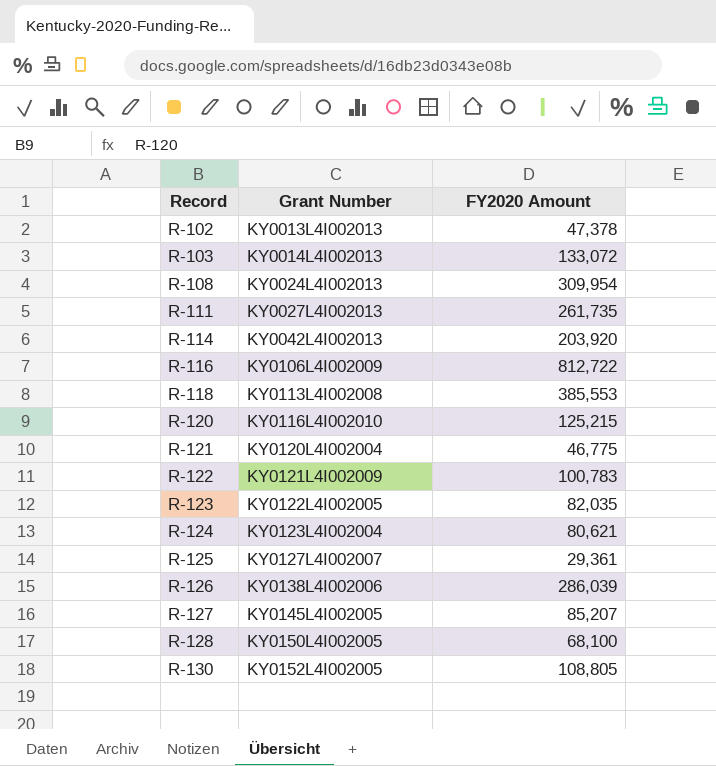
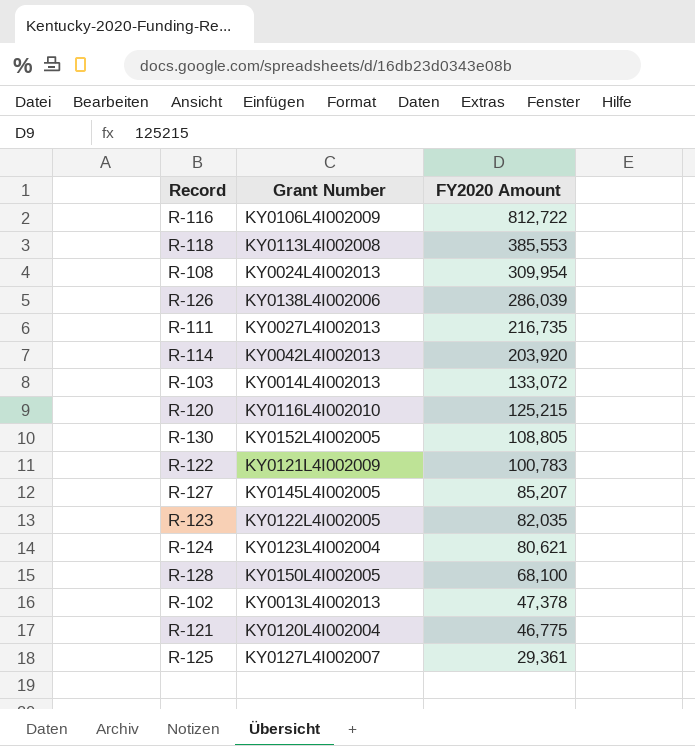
row order: Record ascending -> FY2020 Amount descending
R-111 | FY2020 Amount: 261,735 -> 216,735

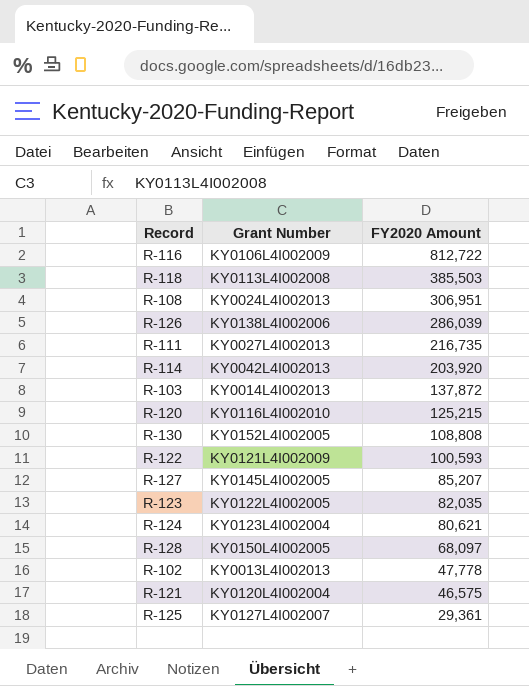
R-118 | FY2020 Amount: 385,553 -> 385,503
R-108 | FY2020 Amount: 309,954 -> 306,951
R-103 | FY2020 Amount: 133,072 -> 137,872
R-130 | FY2020 Amount: 108,805 -> 108,808
R-122 | FY2020 Amount: 100,783 -> 100,593
R-128 | FY2020 Amount: 68,100 -> 68,097
R-102 | FY2020 Amount: 47,378 -> 47,778
R-121 | FY2020 Amount: 46,775 -> 46,575

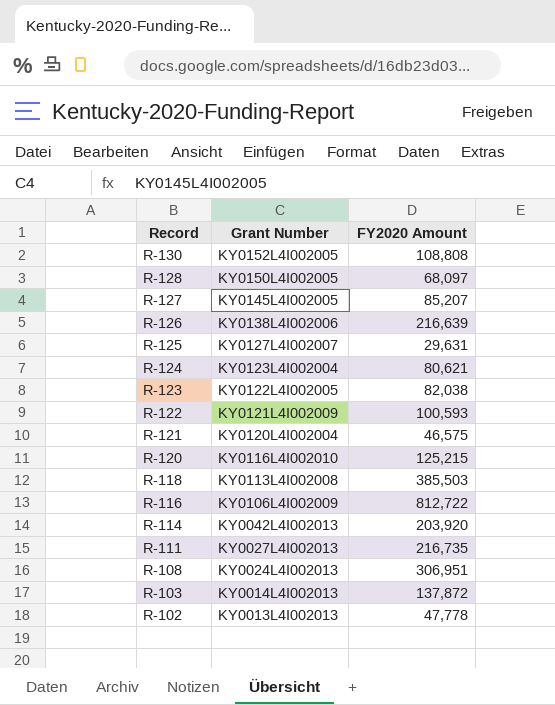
row order: FY2020 Amount descending -> Record descending
R-126 | FY2020 Amount: 286,039 -> 216,639
R-125 | FY2020 Amount: 29,361 -> 29,631
R-123 | FY2020 Amount: 82,035 -> 82,038

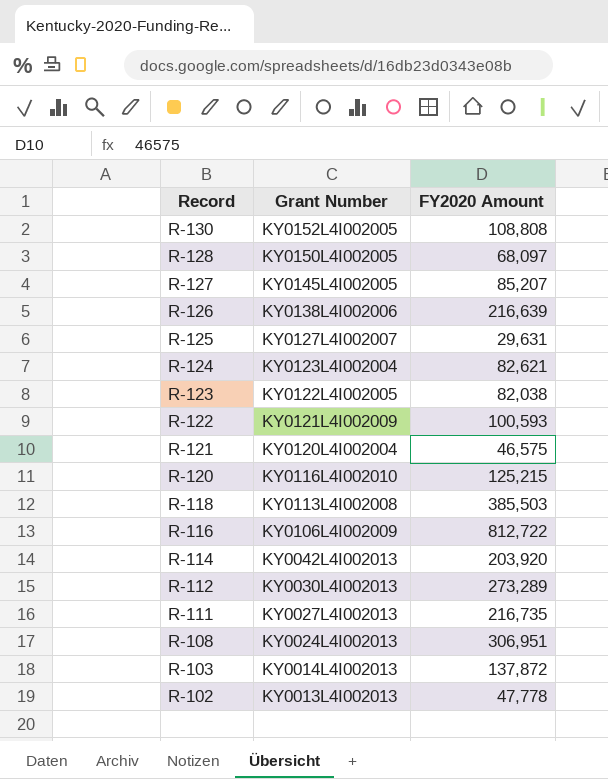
R-124 | FY2020 Amount: 80,621 -> 82,621
row R-112: none -> KY0030L4I002013 | 273,289

